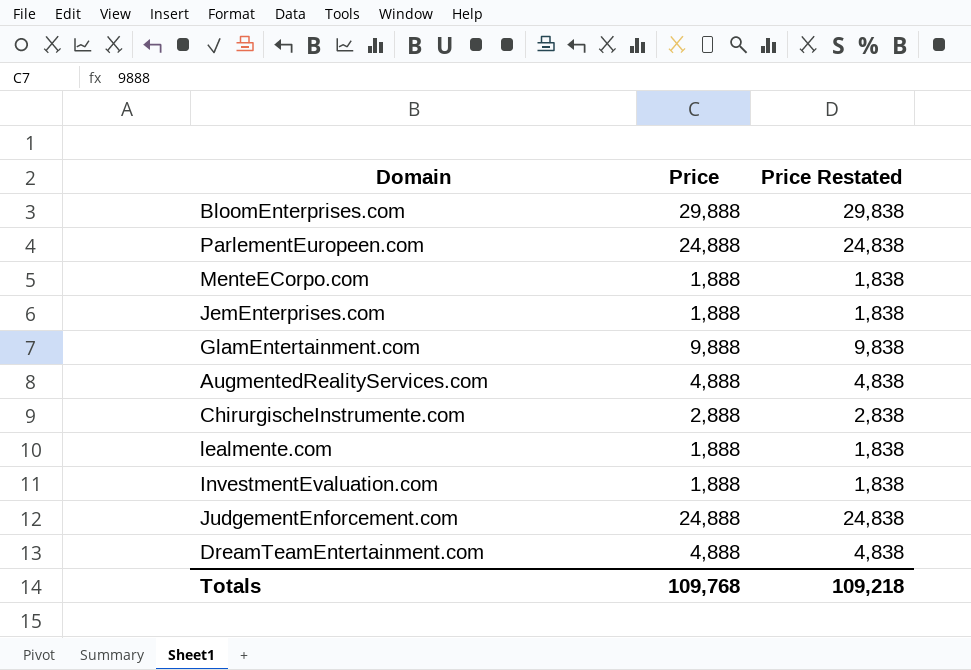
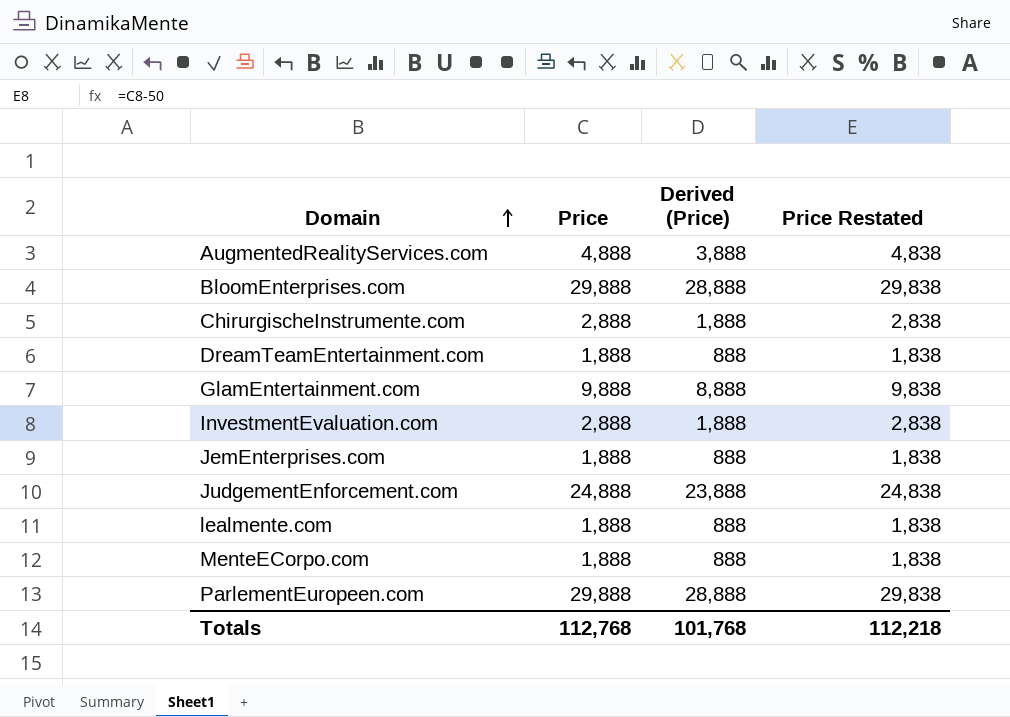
row order: none -> Domain ascending
column Derived (Price) | formula: none -> [Price] - 1000
DreamTeamEntertainment.com | Price: 4,888 -> 1,888
DreamTeamEntertainment.com | Price Restated: 4,838 -> 1,838
InvestmentEvaluation.com | Price: 1,888 -> 2,888
InvestmentEvaluation.com | Price Restated: 1,838 -> 2,838
ParlementEuropeen.com | Price: 24,888 -> 29,888
ParlementEuropeen.com | Price Restated: 24,838 -> 29,838
Totals | Price: 109,768 -> 112,768
Totals | Price Restated: 109,218 -> 112,218

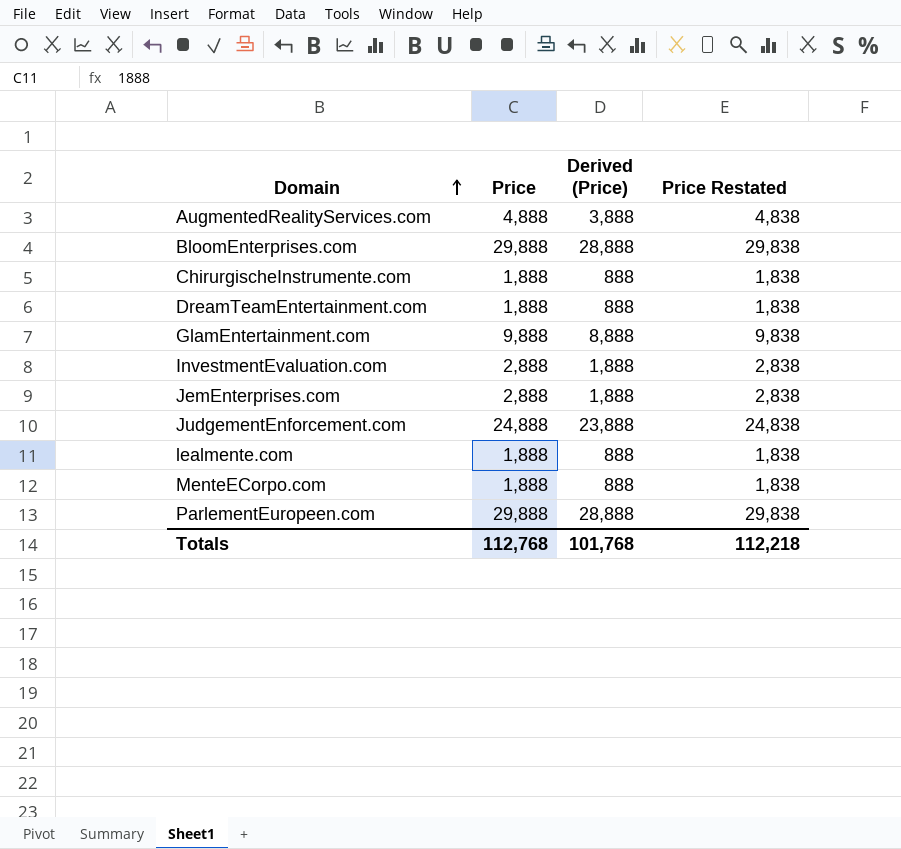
ChirurgischeInstrumente.com | Price: 2,888 -> 1,888
ChirurgischeInstrumente.com | Derived (Price): 1,888 -> 888
ChirurgischeInstrumente.com | Price Restated: 2,838 -> 1,838
JemEnterprises.com | Price: 1,888 -> 2,888
JemEnterprises.com | Derived (Price): 888 -> 1,888
JemEnterprises.com | Price Restated: 1,838 -> 2,838

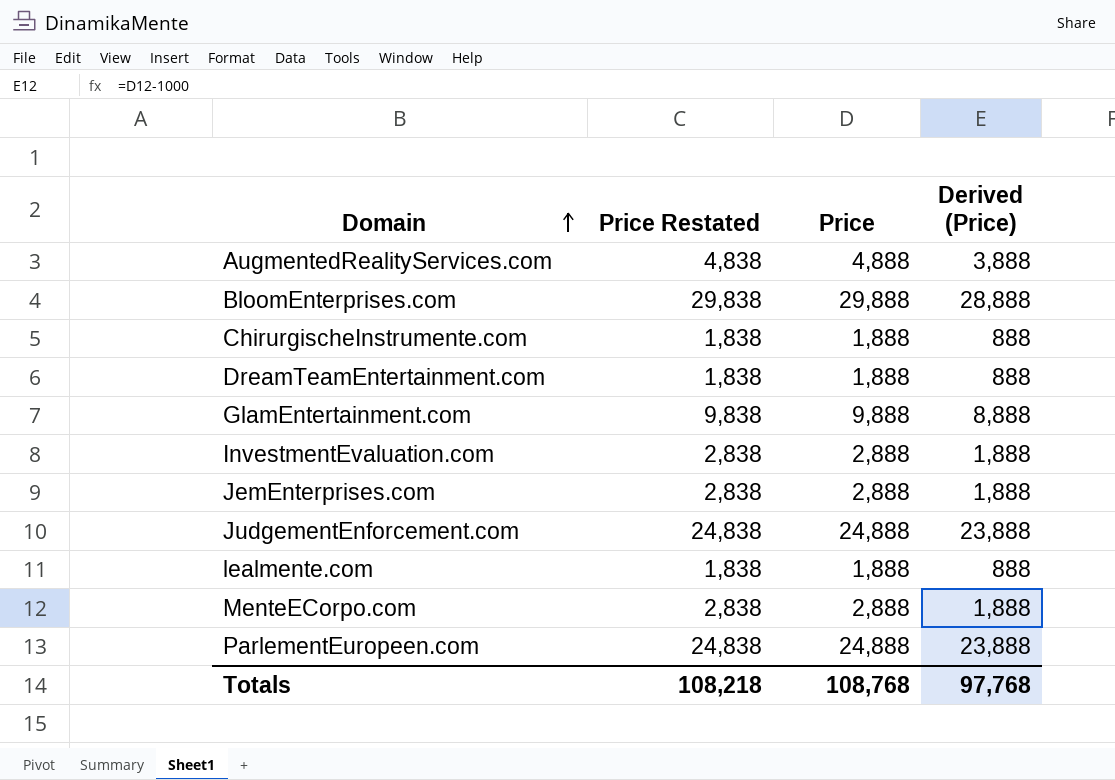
column Price Restated | position: 4 -> 2
MenteECorpo.com | Price Restated: 1,838 -> 2,838
MenteECorpo.com | Price: 1,888 -> 2,888
MenteECorpo.com | Derived (Price): 888 -> 1,888
ParlementEuropeen.com | Price Restated: 29,838 -> 24,838
ParlementEuropeen.com | Price: 29,888 -> 24,888
ParlementEuropeen.com | Derived (Price): 28,888 -> 23,888
Totals | Price Restated: 112,218 -> 108,218
Totals | Price: 112,768 -> 108,768
Totals | Derived (Price): 101,768 -> 97,768

